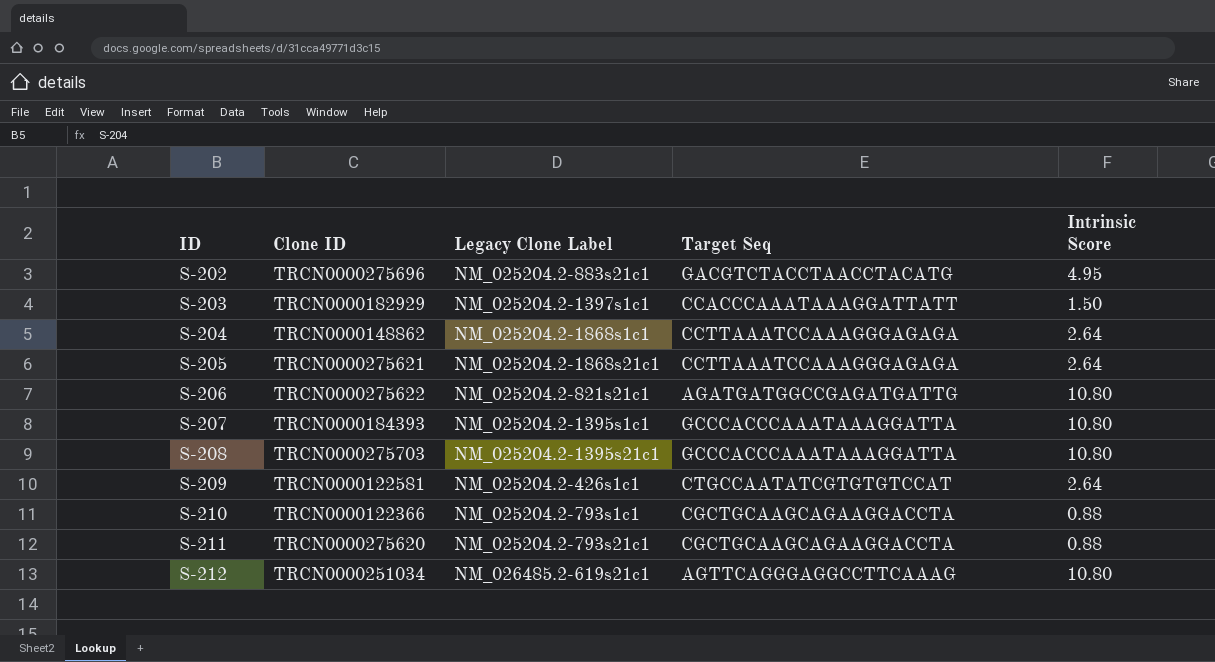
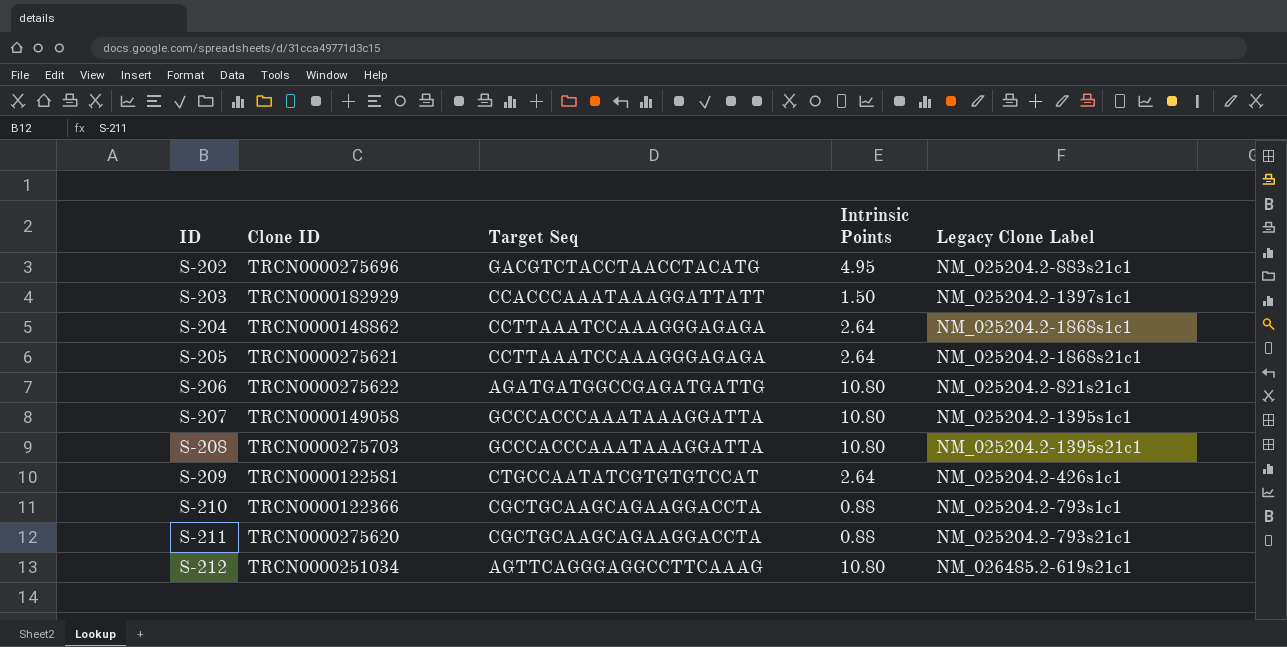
column name: Intrinsic Score -> Intrinsic Points
column Legacy Clone Label | position: 3 -> 5
S-207 | Clone ID: TRCN0000184393 -> TRCN0000149058

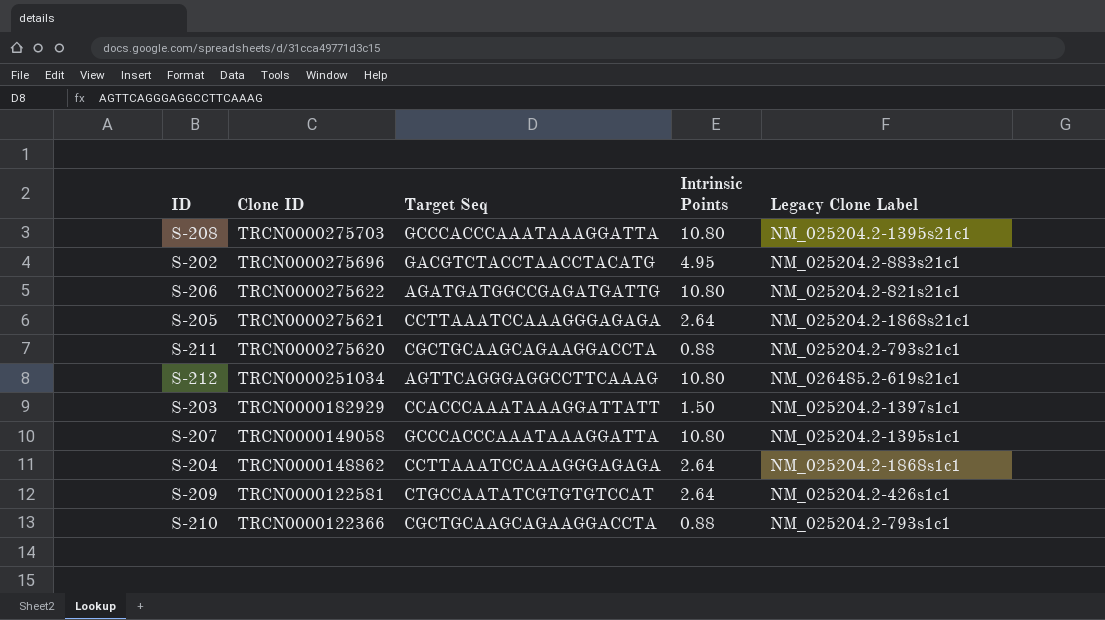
row order: ID ascending -> Clone ID descending

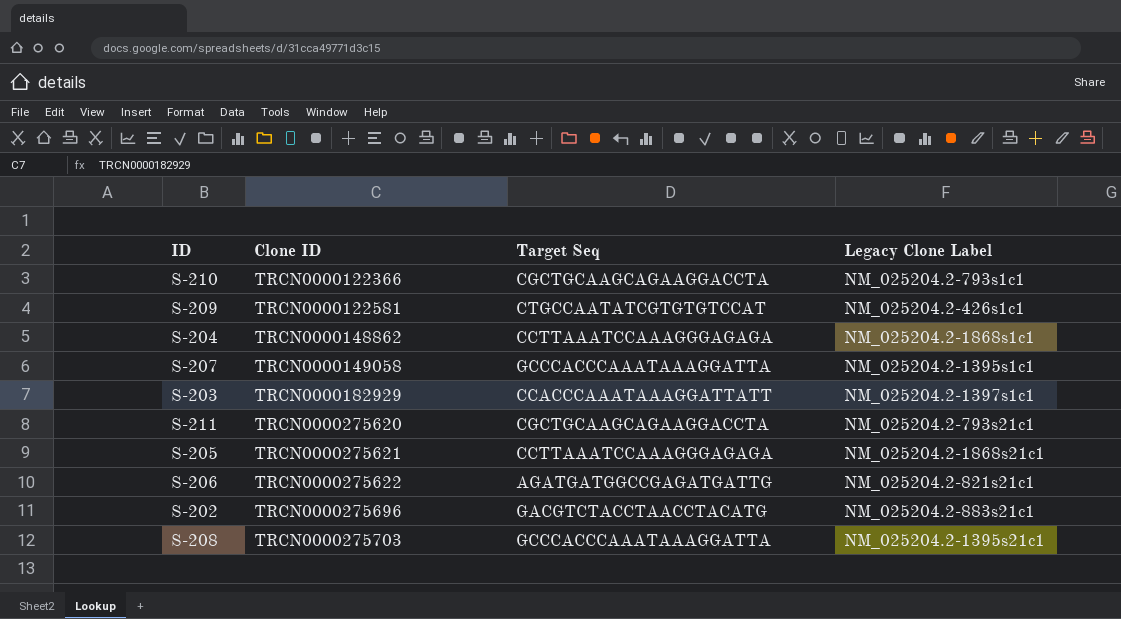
row order: Clone ID descending -> Clone ID ascending
column Intrinsic Points | position: 4 -> none
row S-212: TRCN0000251034 | AGTTCAGGGAGGCCTTCAAAG | 10.80 | NM_026485.2-619s21c1 -> none

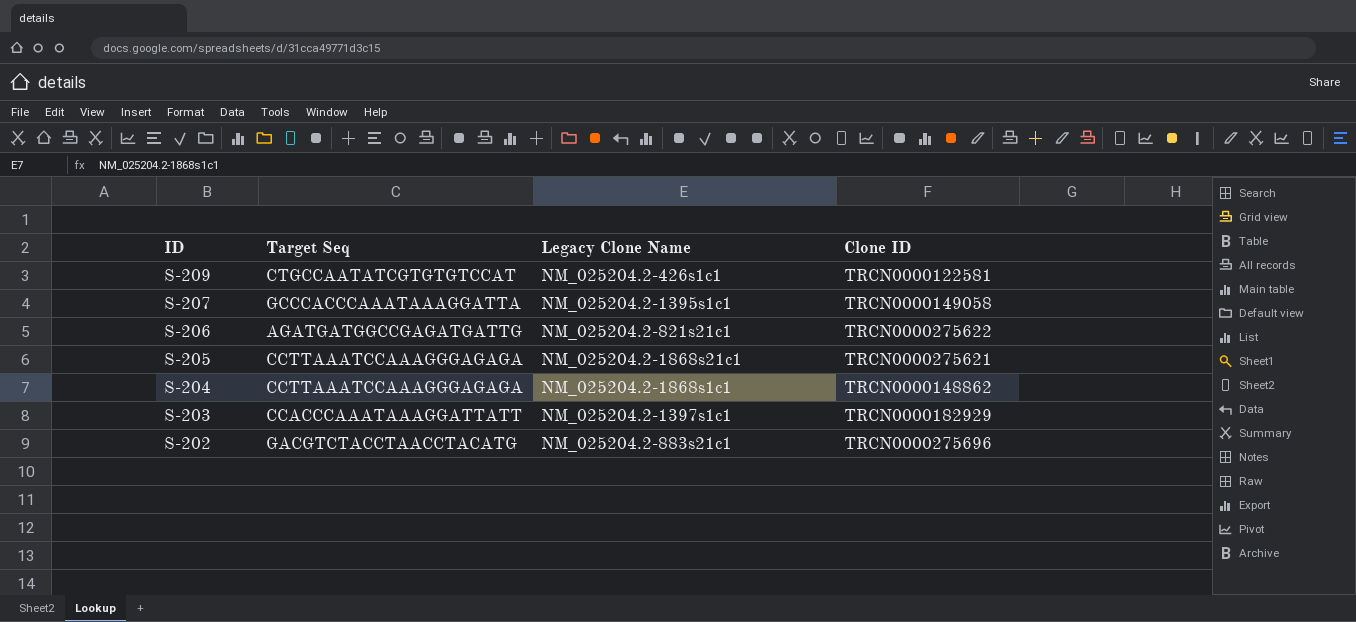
row order: Clone ID ascending -> ID descending
column name: Legacy Clone Label -> Legacy Clone Name
column Clone ID | position: 2 -> 4
row S-210: TRCN0000122366 | CGCTGCAAGCAGAAGGACCTA | NM_025204.2-793s1c1 -> none
row S-211: TRCN0000275620 | CGCTGCAAGCAGAAGGACCTA | NM_025204.2-793s21c1 -> none
row S-208: TRCN0000275703 | GCCCACCCAAATAAAGGATTA | NM_025204.2-1395s21c1 -> none

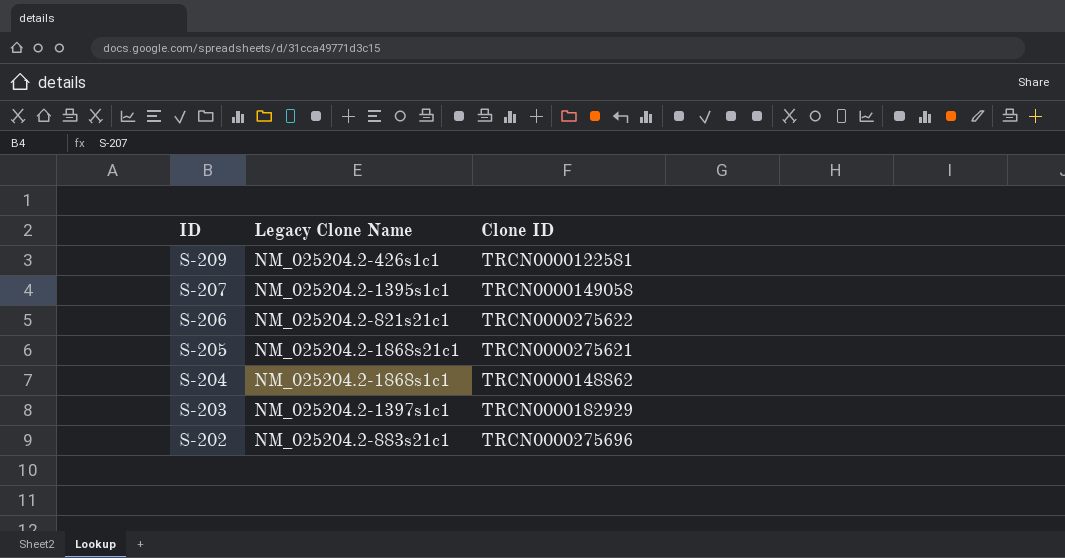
column Target Seq | position: 2 -> none

